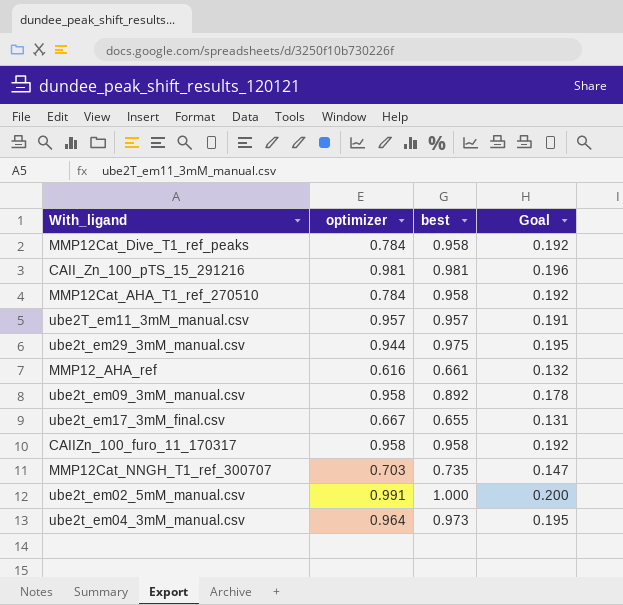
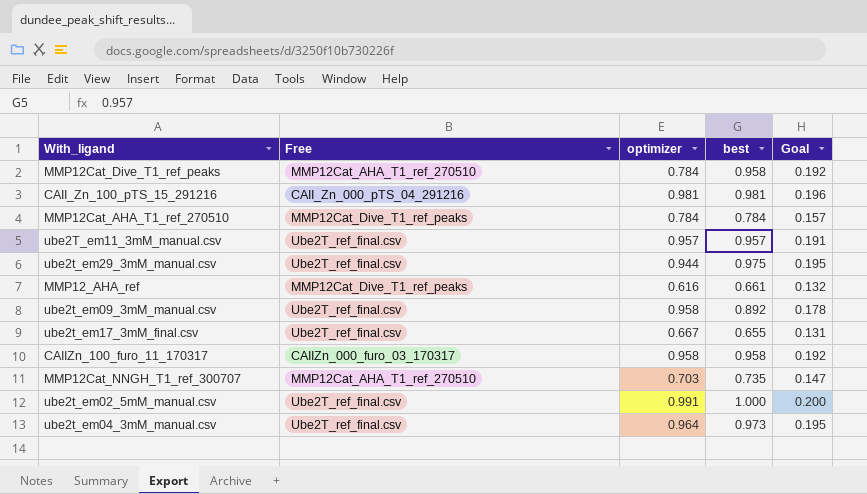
column Free | position: none -> 2
MMP12Cat_AHA_T1_ref_270510 | best: 0.958 -> 0.784
MMP12Cat_AHA_T1_ref_270510 | Goal: 0.192 -> 0.157

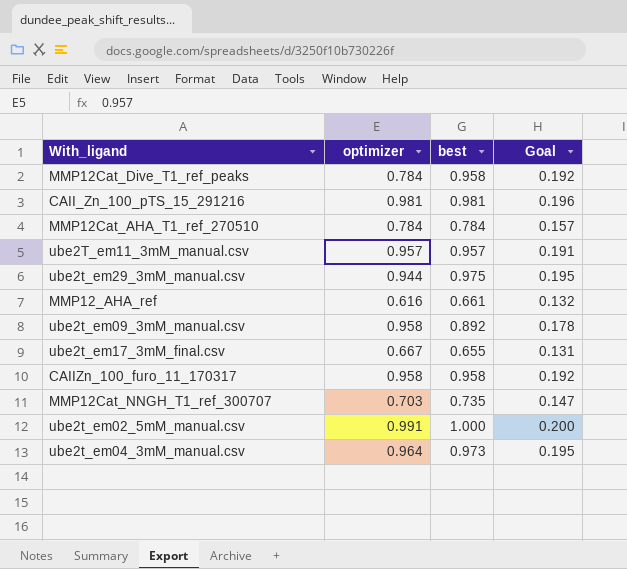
column Free | position: 2 -> none

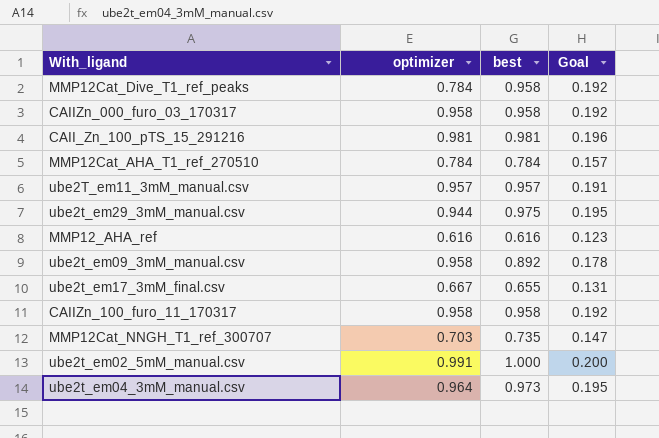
row CAIIZn_000_furo_03_170317: none -> 0.958 | 0.958 | 0.192
MMP12_AHA_ref | best: 0.661 -> 0.616
MMP12_AHA_ref | Goal: 0.132 -> 0.123

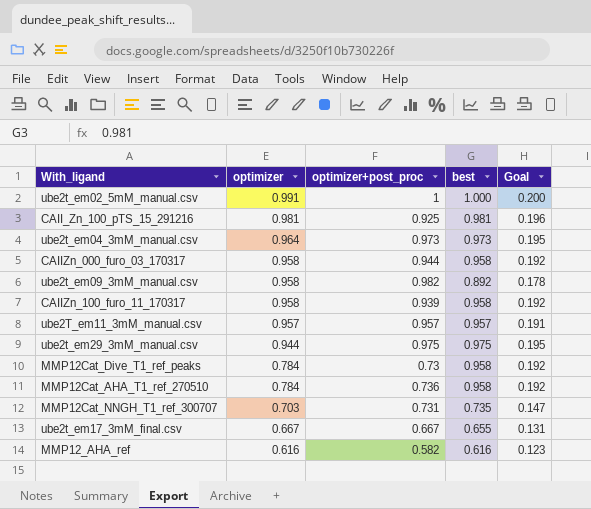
row order: none -> optimizer descending
column optimizer+post_proc | position: none -> 3
MMP12Cat_AHA_T1_ref_270510 | best: 0.784 -> 0.958
MMP12Cat_AHA_T1_ref_270510 | Goal: 0.157 -> 0.192

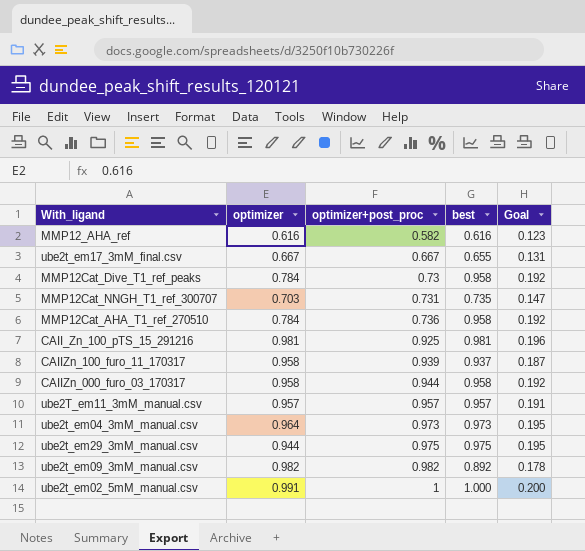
row order: optimizer descending -> optimizer+post_proc ascending
CAIIZn_100_furo_11_170317 | best: 0.958 -> 0.937
CAIIZn_100_furo_11_170317 | Goal: 0.192 -> 0.187
ube2t_em09_3mM_manual.csv | optimizer: 0.958 -> 0.982

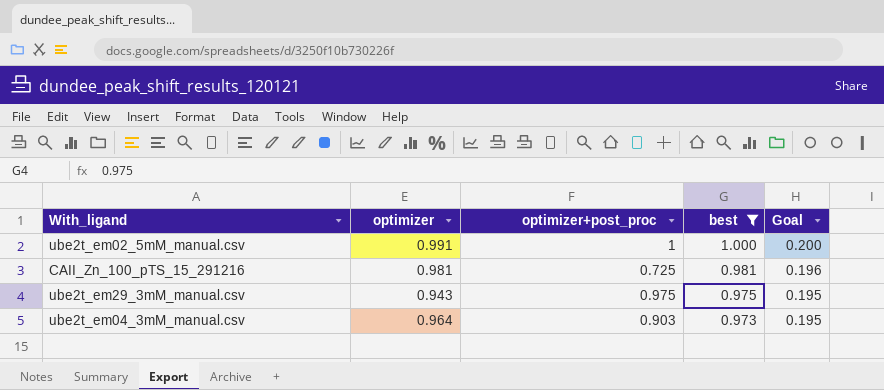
filter: none -> best >= 0.973
row order: optimizer+post_proc ascending -> best descending
CAII_Zn_100_pTS_15_291216 | optimizer+post_proc: 0.925 -> 0.725
ube2t_em29_3mM_manual.csv | optimizer: 0.944 -> 0.943
ube2t_em04_3mM_manual.csv | optimizer+post_proc: 0.973 -> 0.903

